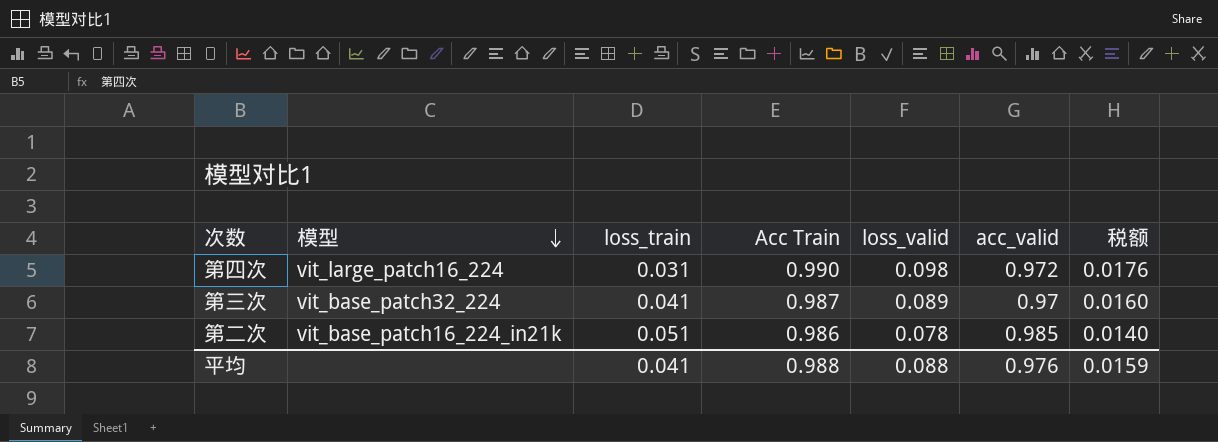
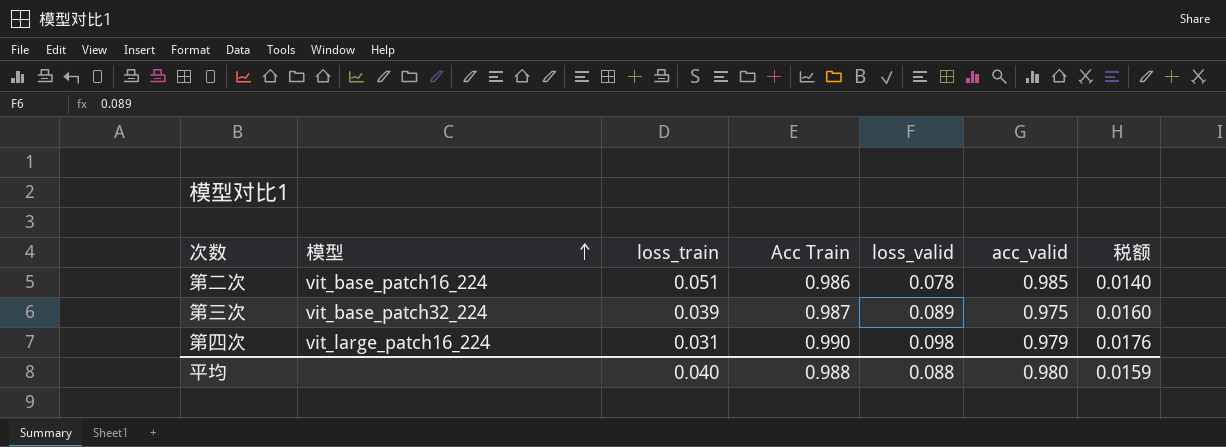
row order: 模型 descending -> 模型 ascending
第二次 | 模型: vit_base_patch16_224_in21k -> vit_base_patch16_224
第三次 | loss_train: 0.041 -> 0.039
第三次 | acc_valid: 0.97 -> 0.975
第四次 | acc_valid: 0.972 -> 0.979
平均 | loss_train: 0.041 -> 0.040
平均 | acc_valid: 0.976 -> 0.980

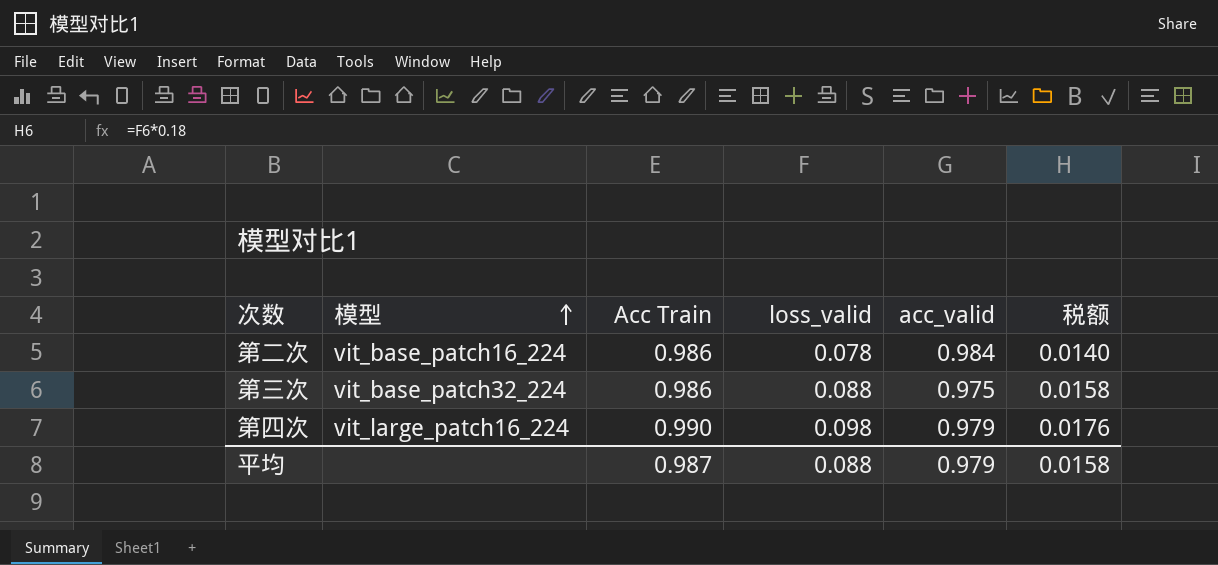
column loss_train | position: 3 -> none
第二次 | acc_valid: 0.985 -> 0.984
第三次 | Acc Train: 0.987 -> 0.986
第三次 | loss_valid: 0.089 -> 0.088
第三次 | 税额: 0.0160 -> 0.0158
平均 | Acc Train: 0.988 -> 0.987
平均 | acc_valid: 0.980 -> 0.979
平均 | 税额: 0.0159 -> 0.0158

